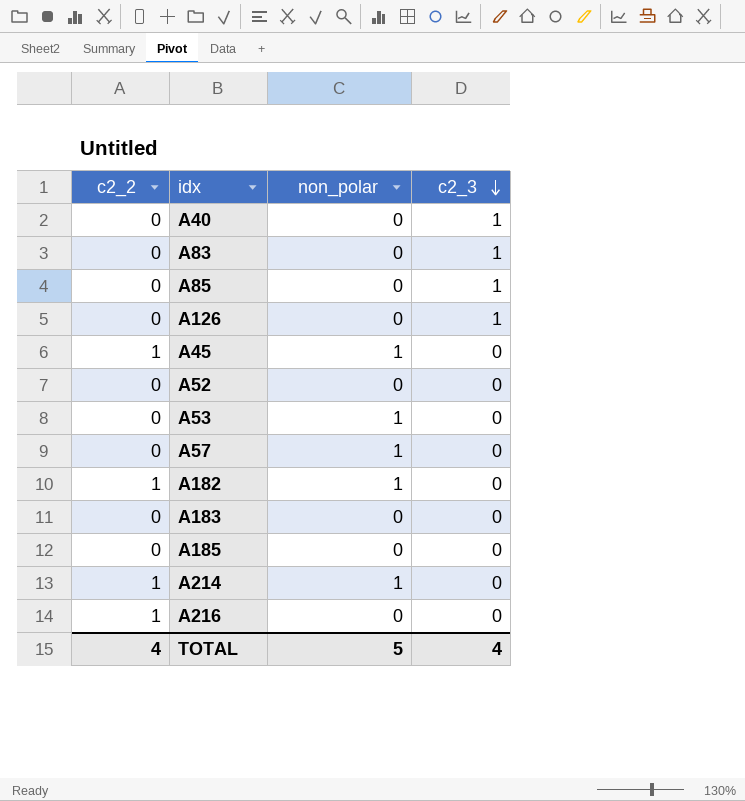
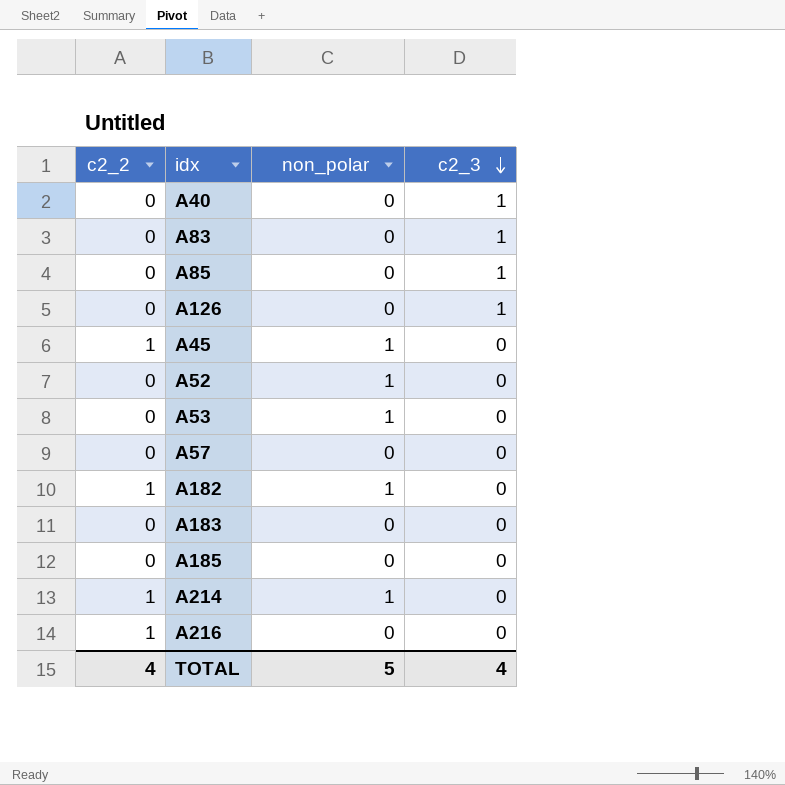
A52 | non_polar: 0 -> 1
A57 | non_polar: 1 -> 0

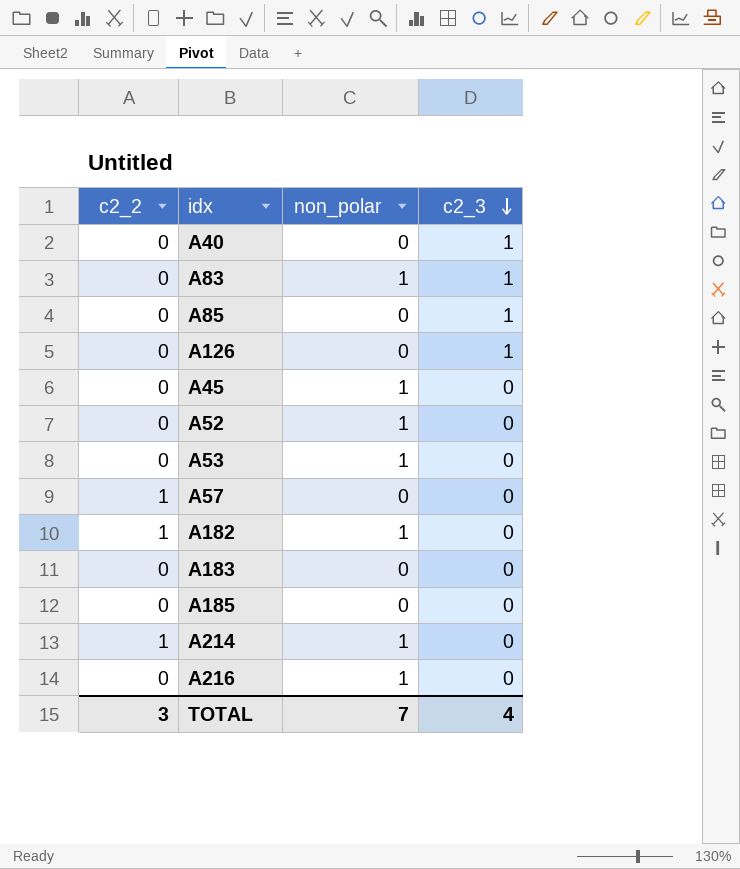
A83 | non_polar: 0 -> 1
A45 | c2_2: 1 -> 0
A57 | c2_2: 0 -> 1
A216 | c2_2: 1 -> 0
A216 | non_polar: 0 -> 1
TOTAL | c2_2: 4 -> 3
TOTAL | non_polar: 5 -> 7

